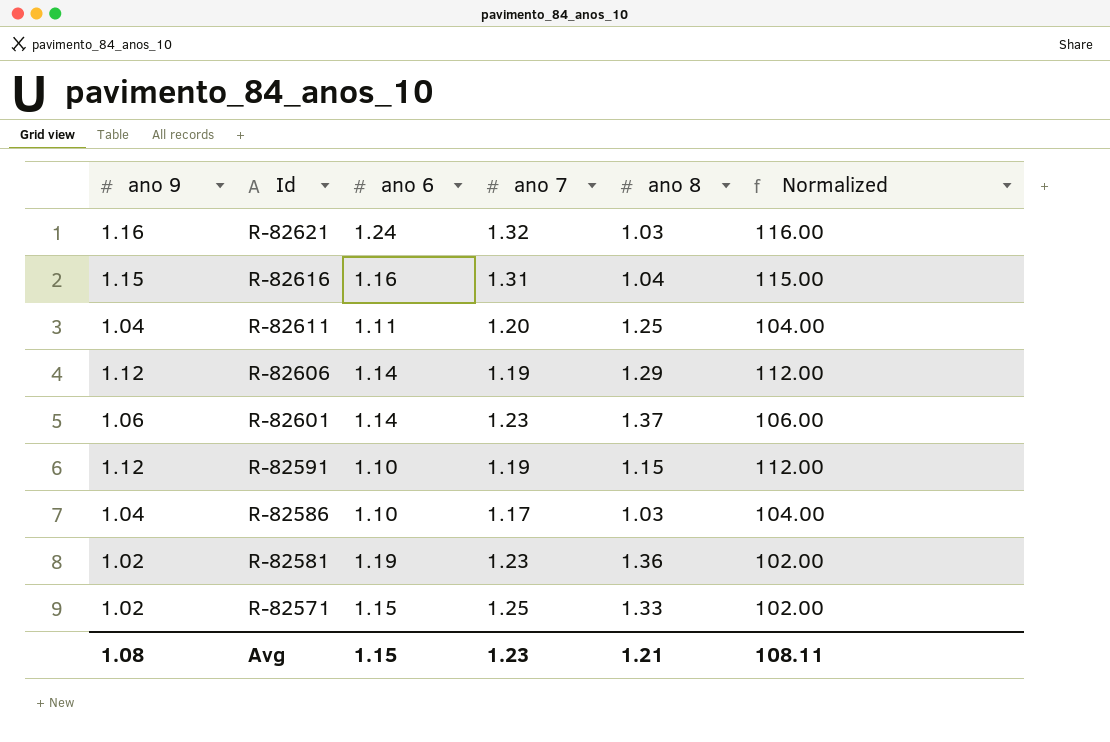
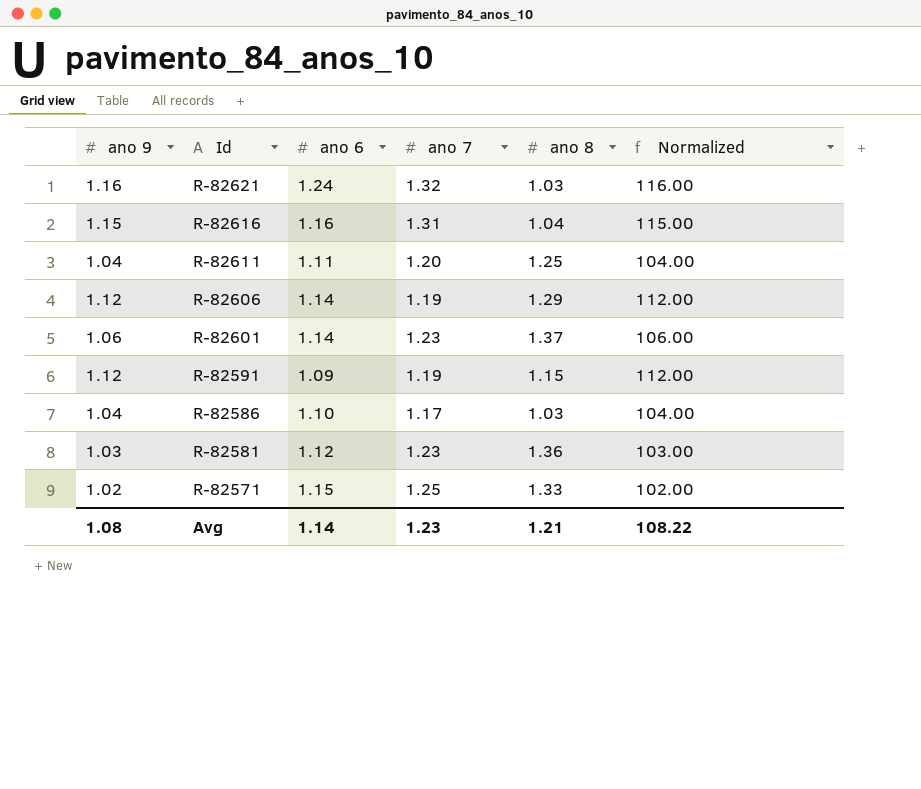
R-82591 | ano 6: 1.10 -> 1.09
R-82581 | ano 9: 1.02 -> 1.03
R-82581 | ano 6: 1.19 -> 1.12
R-82581 | Normalized: 102.00 -> 103.00
Avg | ano 6: 1.15 -> 1.14
Avg | Normalized: 108.11 -> 108.22

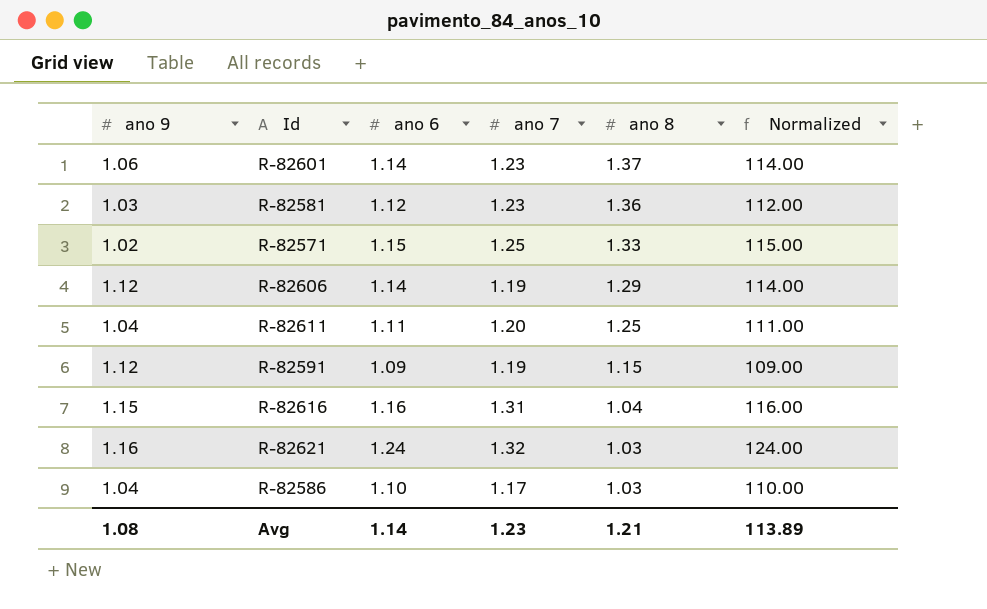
row order: Id descending -> ano 8 descending
column Normalized | formula: [ano 9] * 100 -> [ano 6] * 100
Avg | Normalized: 108.22 -> 113.89

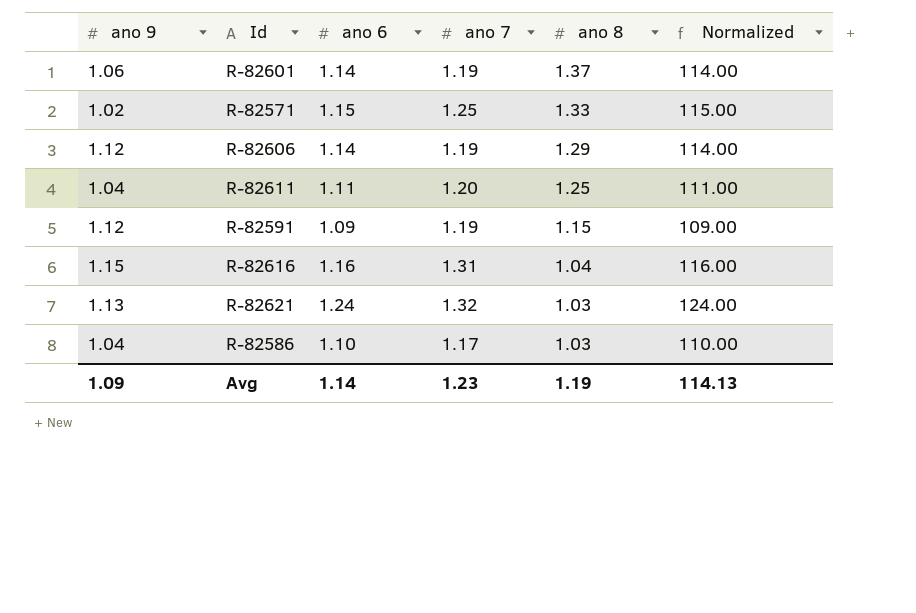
row R-82581: 1.03 | 1.12 | 1.23 | 1.36 | 112.00 -> none
R-82601 | ano 7: 1.23 -> 1.19
R-82621 | ano 9: 1.16 -> 1.13
Avg | ano 9: 1.08 -> 1.09
Avg | ano 8: 1.21 -> 1.19
Avg | Normalized: 113.89 -> 114.13

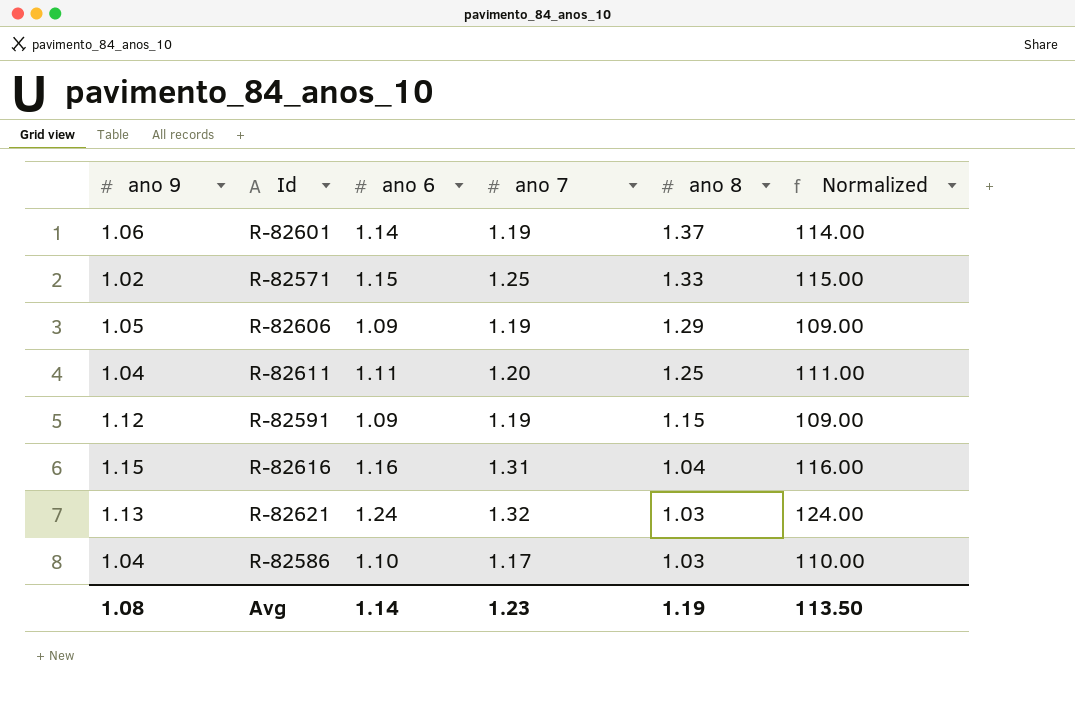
R-82606 | ano 9: 1.12 -> 1.05
R-82606 | ano 6: 1.14 -> 1.09
R-82606 | Normalized: 114.00 -> 109.00
Avg | ano 9: 1.09 -> 1.08
Avg | Normalized: 114.13 -> 113.50

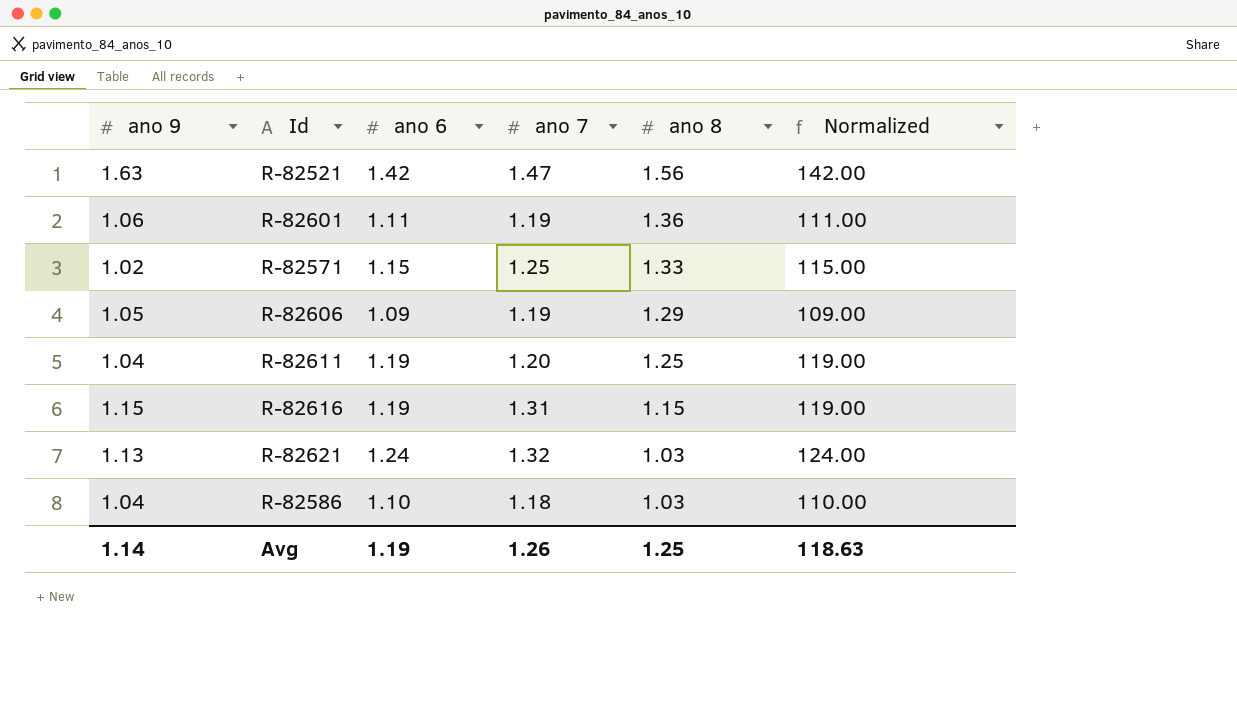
row R-82591: 1.12 | 1.09 | 1.19 | 1.15 | 109.00 -> none
row R-82521: none -> 1.63 | 1.42 | 1.47 | 1.56 | 142.00
R-82601 | ano 6: 1.14 -> 1.11
R-82601 | ano 8: 1.37 -> 1.36
R-82601 | Normalized: 114.00 -> 111.00
R-82611 | ano 6: 1.11 -> 1.19
R-82611 | Normalized: 111.00 -> 119.00
R-82616 | ano 6: 1.16 -> 1.19
R-82616 | ano 8: 1.04 -> 1.15
R-82616 | Normalized: 116.00 -> 119.00
R-82586 | ano 7: 1.17 -> 1.18
Avg | ano 9: 1.08 -> 1.14
Avg | ano 6: 1.14 -> 1.19
Avg | ano 7: 1.23 -> 1.26
Avg | ano 8: 1.19 -> 1.25
Avg | Normalized: 113.50 -> 118.63

